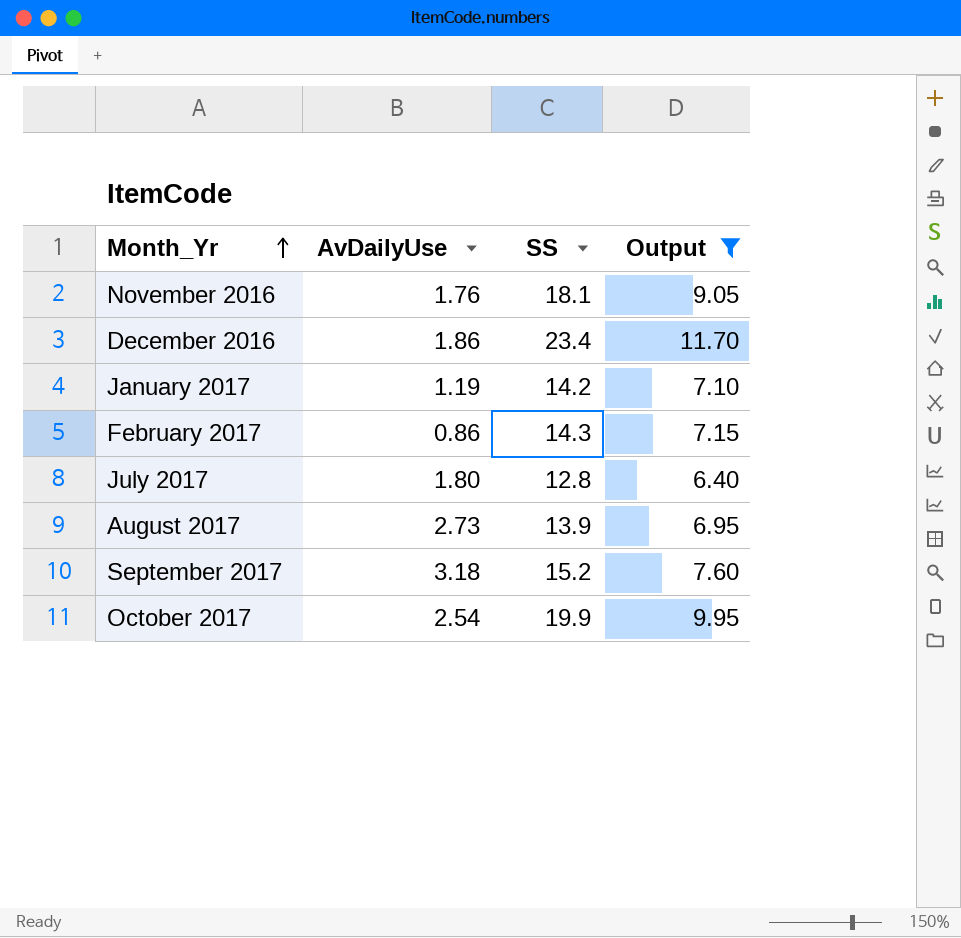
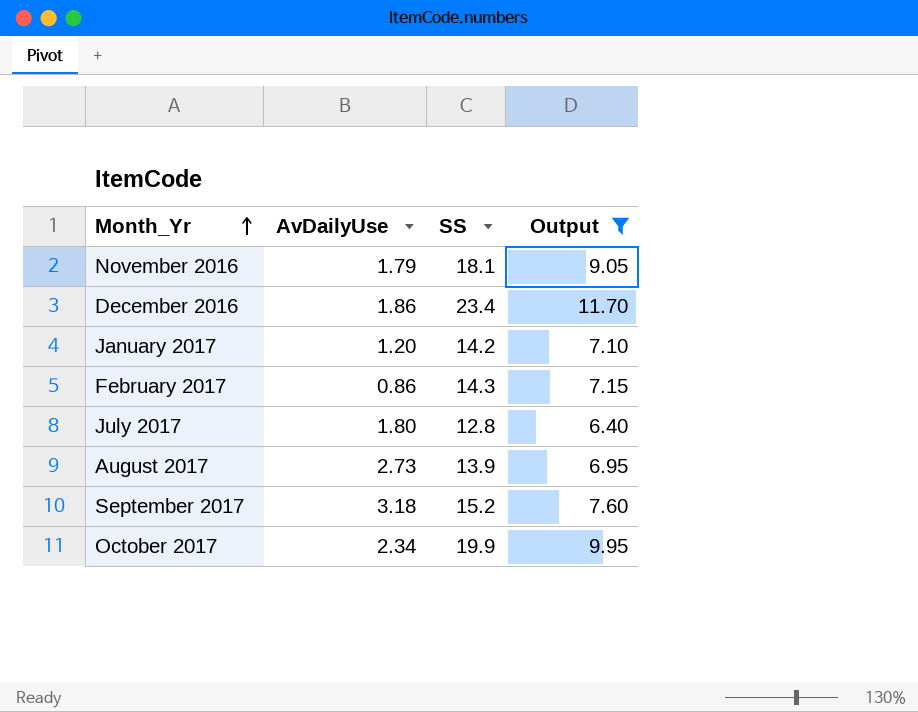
November 2016 | AvDailyUse: 1.76 -> 1.79
January 2017 | AvDailyUse: 1.19 -> 1.20
October 2017 | AvDailyUse: 2.54 -> 2.34

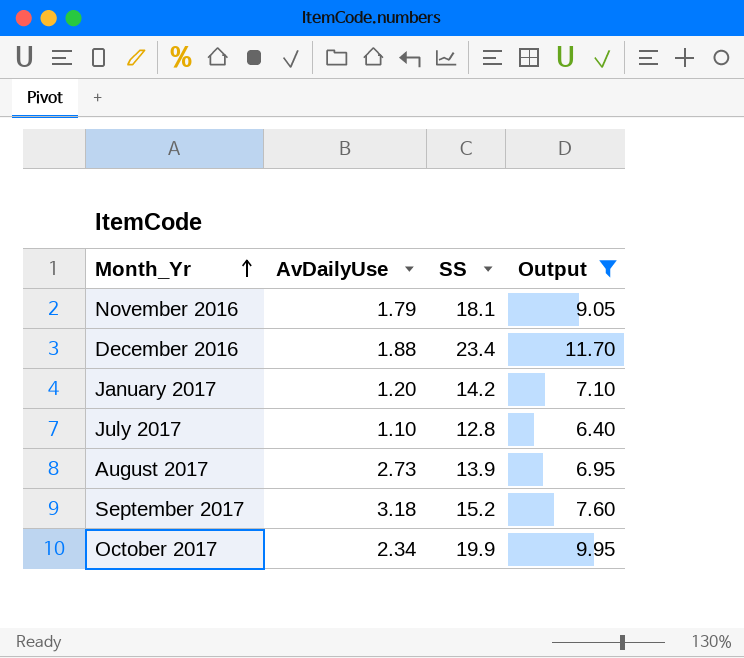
row February 2017: 0.86 | 14.3 | 7.15 -> none
December 2016 | AvDailyUse: 1.86 -> 1.88
July 2017 | AvDailyUse: 1.80 -> 1.10

